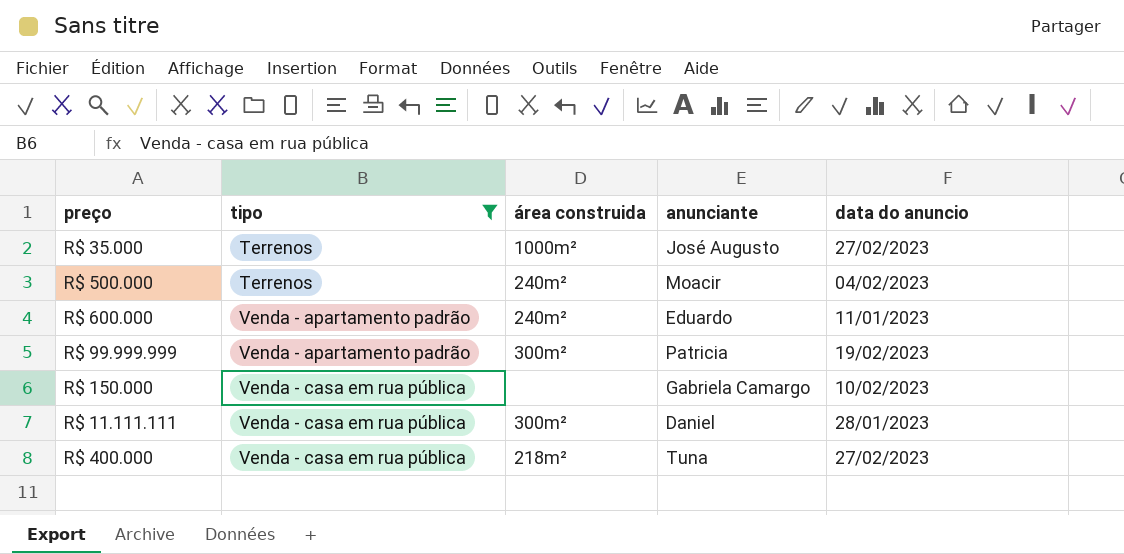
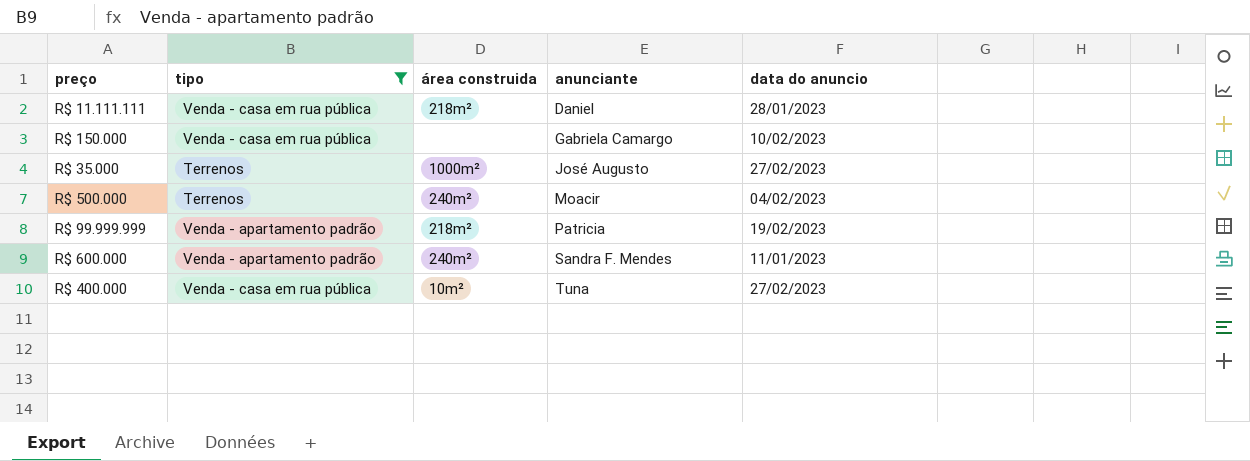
row order: tipo ascending -> anunciante ascending
R$ 11.111.111 | área construida: 300m² -> 218m²
R$ 99.999.999 | área construida: 300m² -> 218m²
R$ 600.000 | anunciante: Eduardo -> Sandra F. Mendes
R$ 400.000 | área construida: 218m² -> 10m²

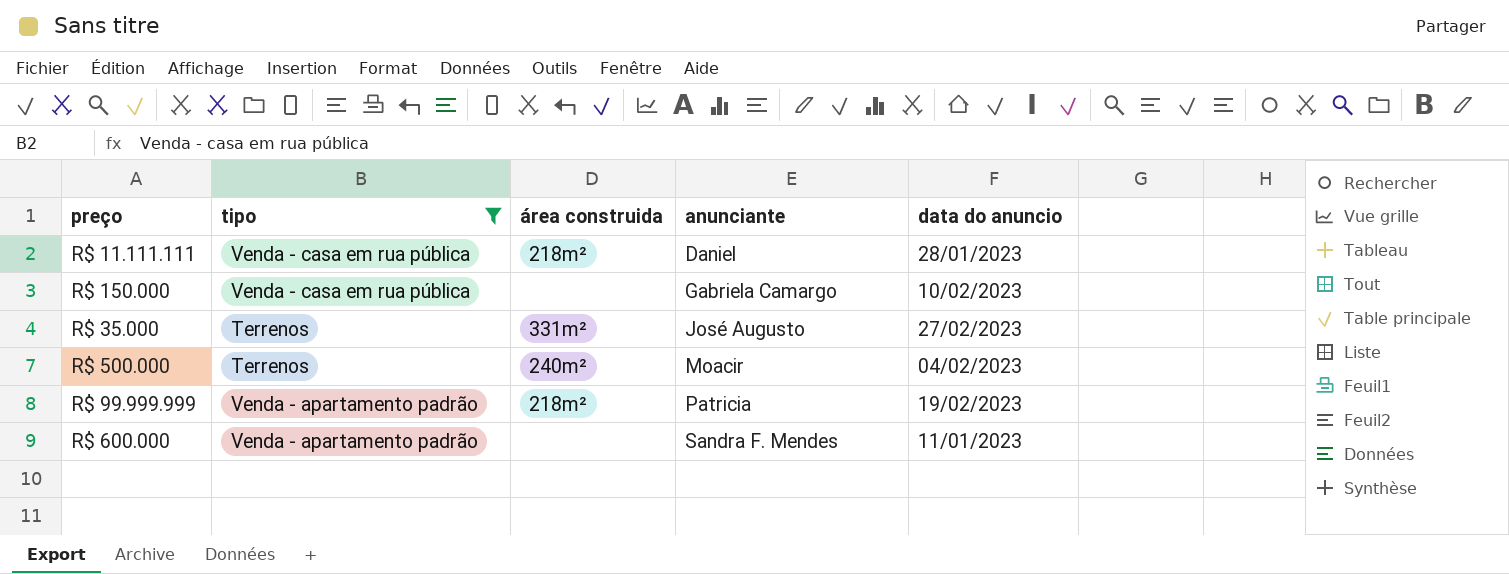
row R$ 400.000: Venda - casa em rua pública | 10m² | Tuna | 27/02/2023 -> none
R$ 35.000 | área construida: 1000m² -> 331m²
R$ 600.000 | área construida: 240m² -> none

